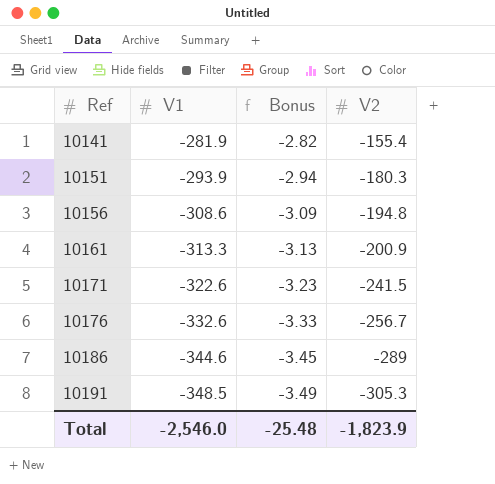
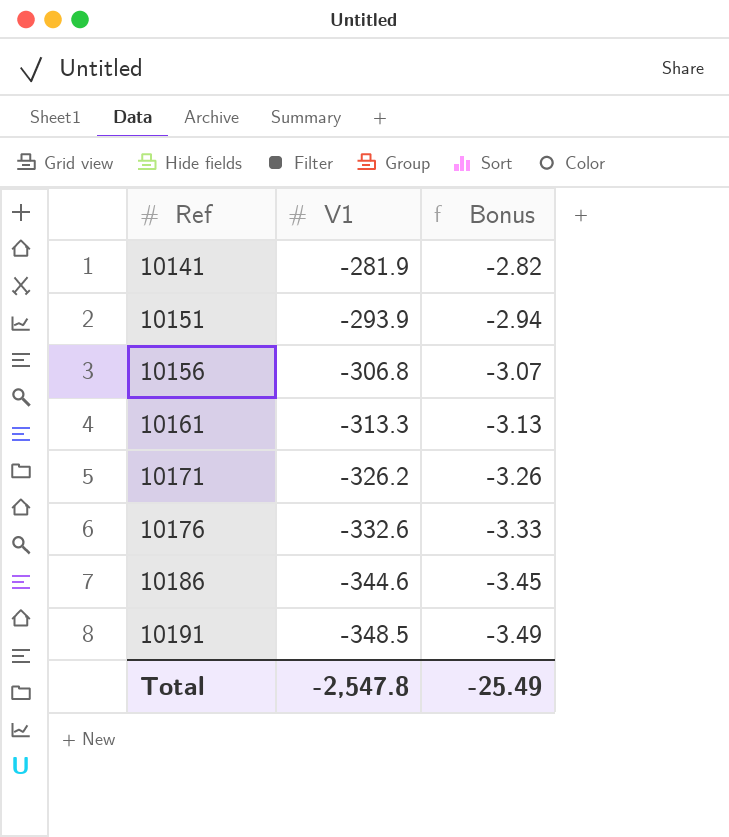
column V2 | position: 4 -> none
10156 | V1: -308.6 -> -306.8
10156 | Bonus: -3.09 -> -3.07
10171 | V1: -322.6 -> -326.2
10171 | Bonus: -3.23 -> -3.26
Total | V1: -2,546.0 -> -2,547.8
Total | Bonus: -25.48 -> -25.49

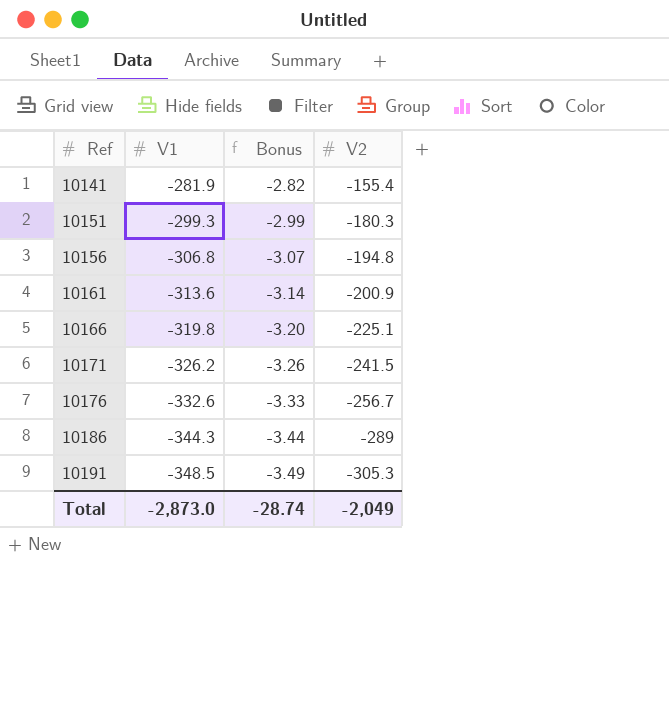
column V2 | position: none -> 4
10151 | V1: -293.9 -> -299.3
10151 | Bonus: -2.94 -> -2.99
10161 | V1: -313.3 -> -313.6
10161 | Bonus: -3.13 -> -3.14
row 10166: none -> -319.8 | -3.20 | -225.1
10186 | V1: -344.6 -> -344.3
10186 | Bonus: -3.45 -> -3.44
Total | V1: -2,547.8 -> -2,873.0
Total | Bonus: -25.49 -> -28.74

